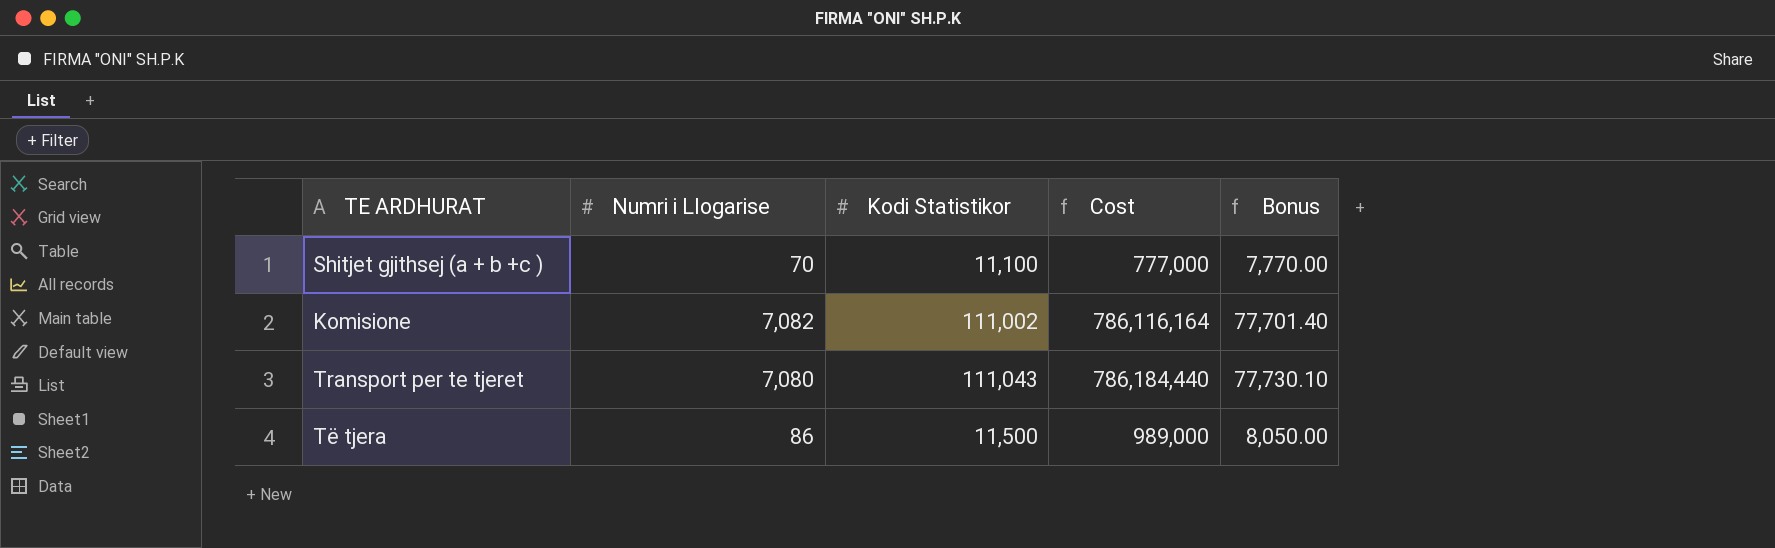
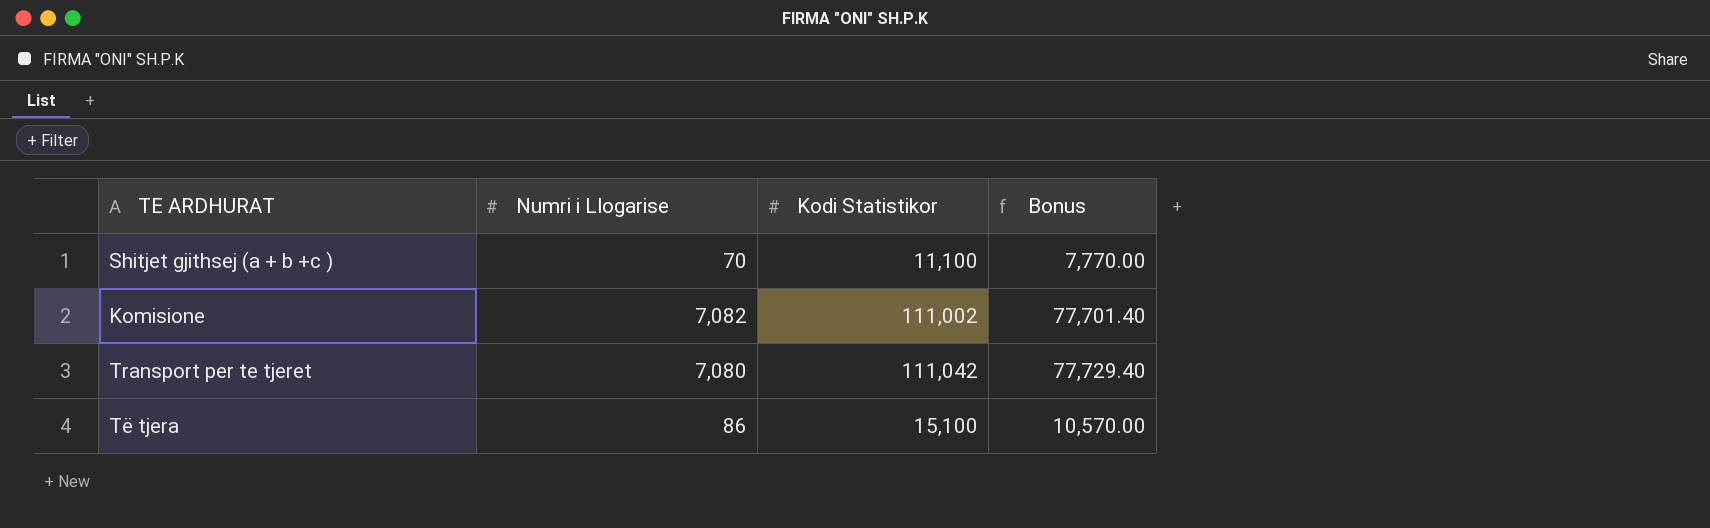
column Cost | formula: [Numri i Llogarise] * [Kodi Statistikor] -> none
Transport per te tjeret | Kodi Statistikor: 111,043 -> 111,042
Transport per te tjeret | Bonus: 77,730.10 -> 77,729.40
Të tjera | Kodi Statistikor: 11,500 -> 15,100
Të tjera | Bonus: 8,050.00 -> 10,570.00

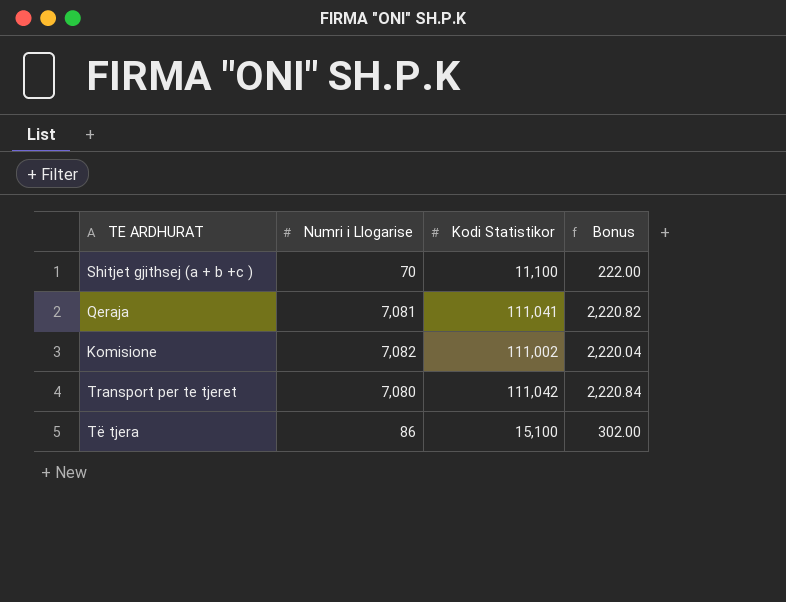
column Bonus | formula: [Kodi Statistikor] * 0.7 -> [Kodi Statistikor] * 0.02
row Qeraja: none -> 7,081 | 111,041 | 2,220.82

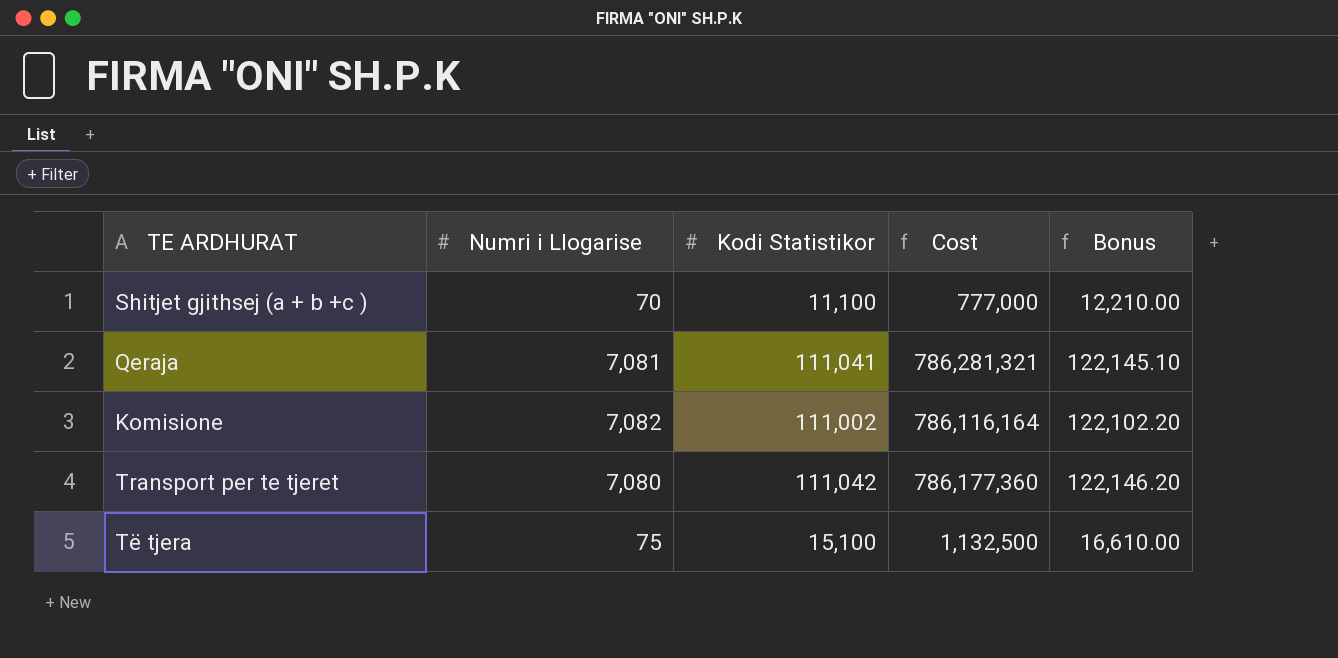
column Cost | formula: none -> [Numri i Llogarise] * [Kodi Statistikor]
column Bonus | formula: [Kodi Statistikor] * 0.02 -> [Kodi Statistikor] * 1.1
Të tjera | Numri i Llogarise: 86 -> 75

